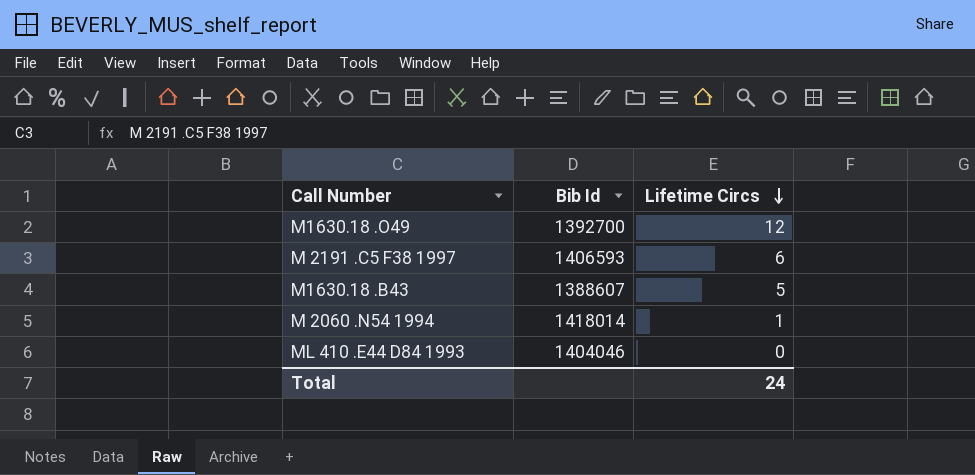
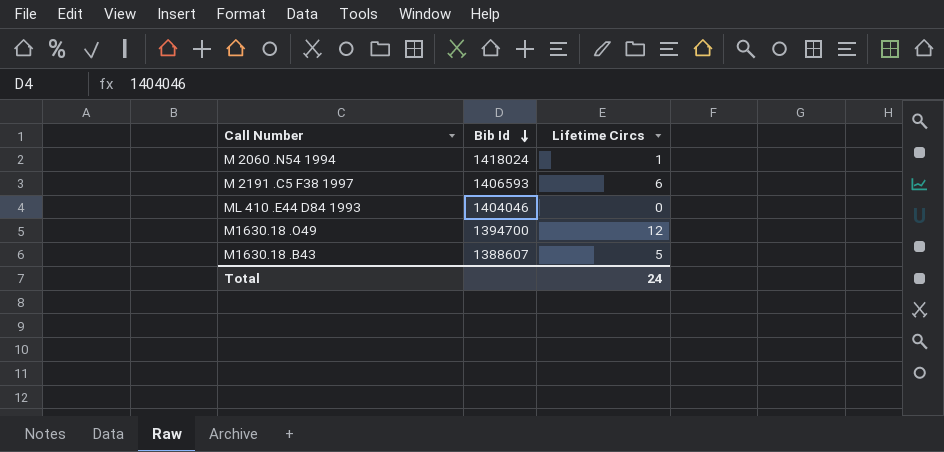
row order: Lifetime Circs descending -> Bib Id descending
M 2060 .N54 1994 | Bib Id: 1418014 -> 1418024
M1630.18 .O49 | Bib Id: 1392700 -> 1394700

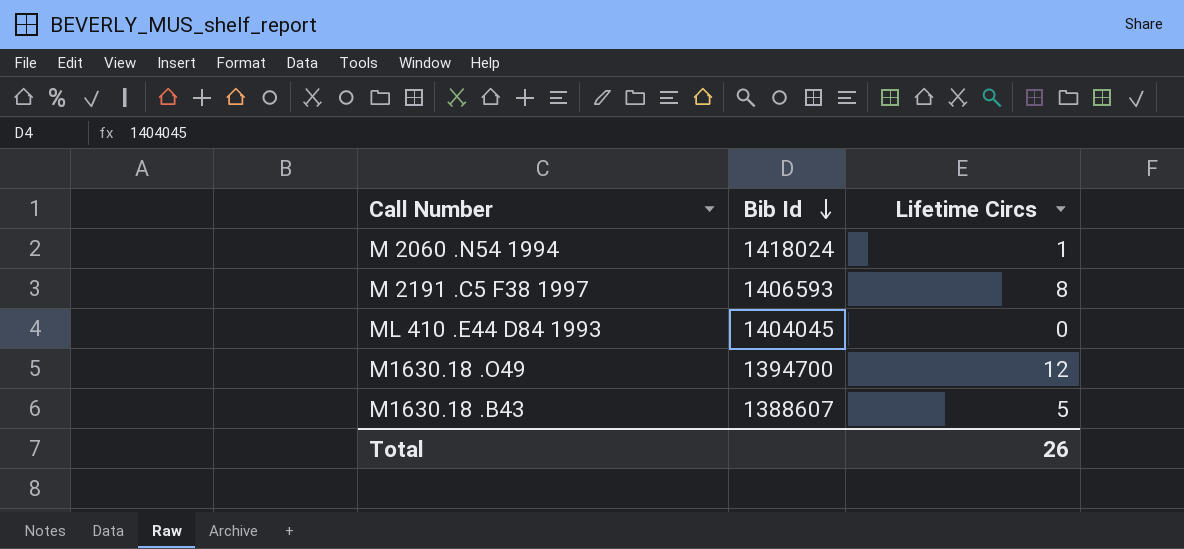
M 2191 .C5 F38 1997 | Lifetime Circs: 6 -> 8
ML 410 .E44 D84 1993 | Bib Id: 1404046 -> 1404045
Total | Lifetime Circs: 24 -> 26

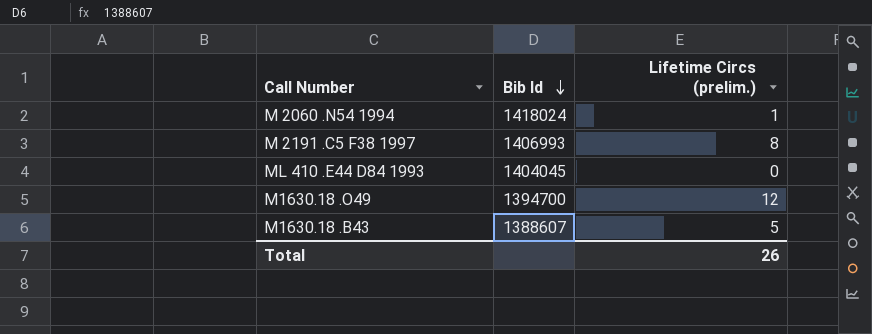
column name: Lifetime Circs -> Lifetime Circs (prelim.)
M 2191 .C5 F38 1997 | Bib Id: 1406593 -> 1406993

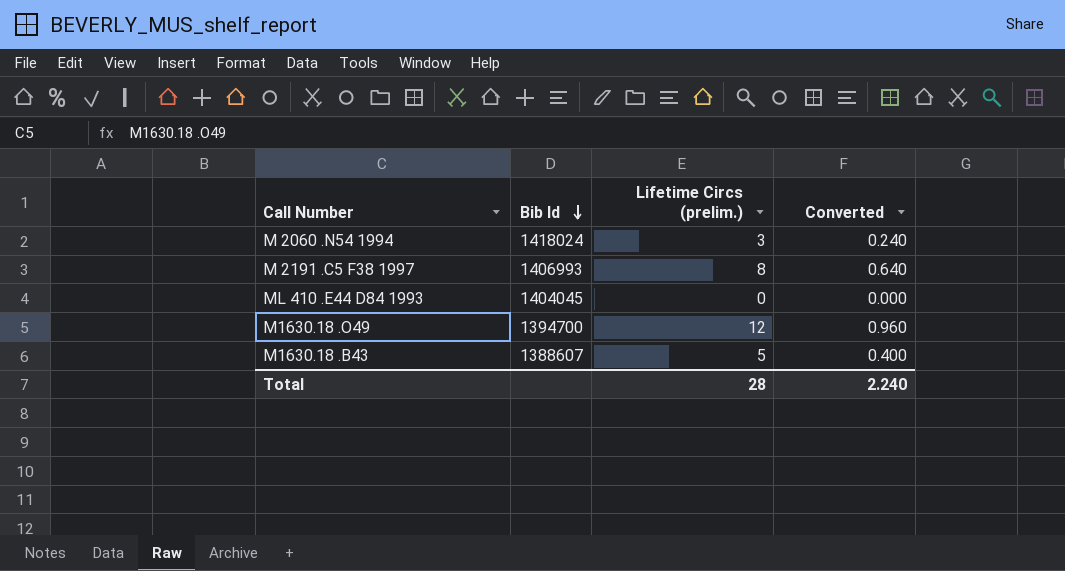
column Converted | formula: none -> [Lifetime Circs (prelim.)] * 0.08
M 2060 .N54 1994 | Lifetime Circs (prelim.): 1 -> 3
Total | Lifetime Circs (prelim.): 26 -> 28

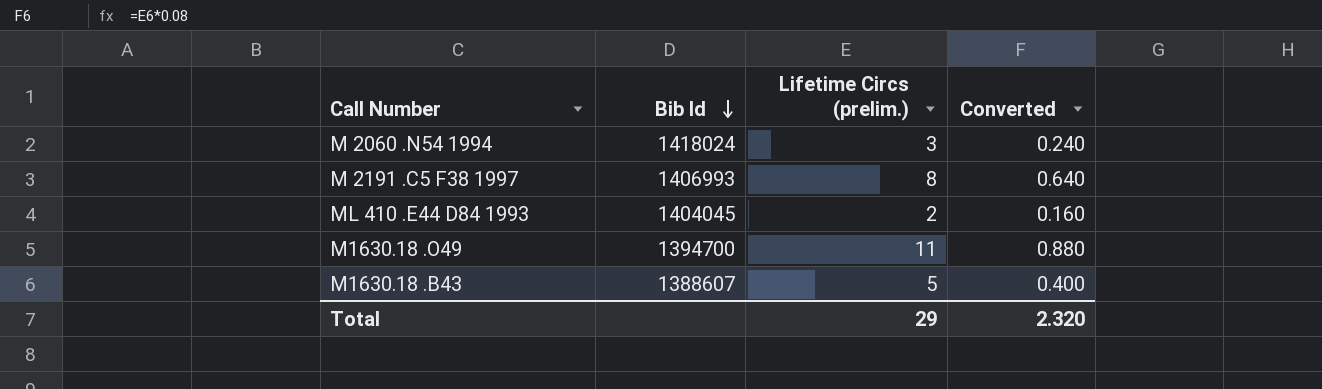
ML 410 .E44 D84 1993 | Lifetime Circs (prelim.): 0 -> 2
ML 410 .E44 D84 1993 | Converted: 0.000 -> 0.160
M1630.18 .O49 | Lifetime Circs (prelim.): 12 -> 11
M1630.18 .O49 | Converted: 0.960 -> 0.880
Total | Lifetime Circs (prelim.): 28 -> 29
Total | Converted: 2.240 -> 2.320

